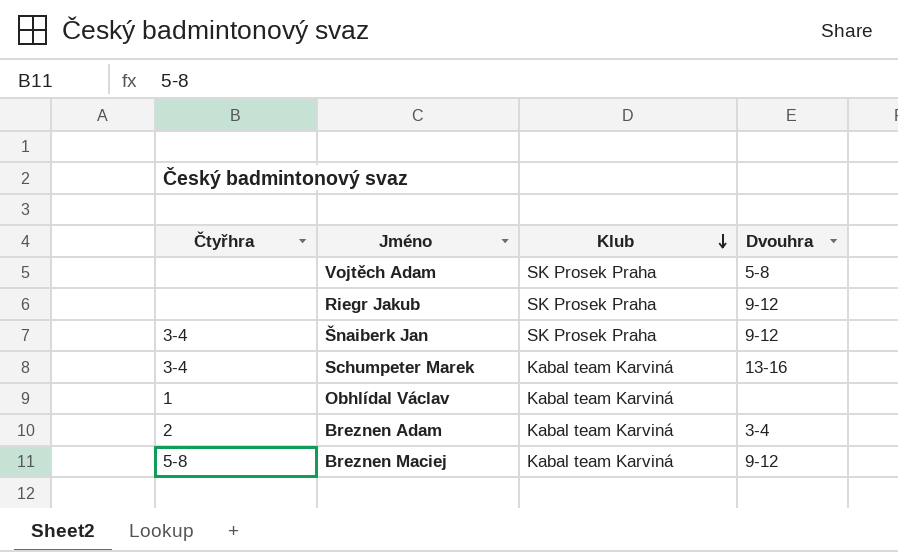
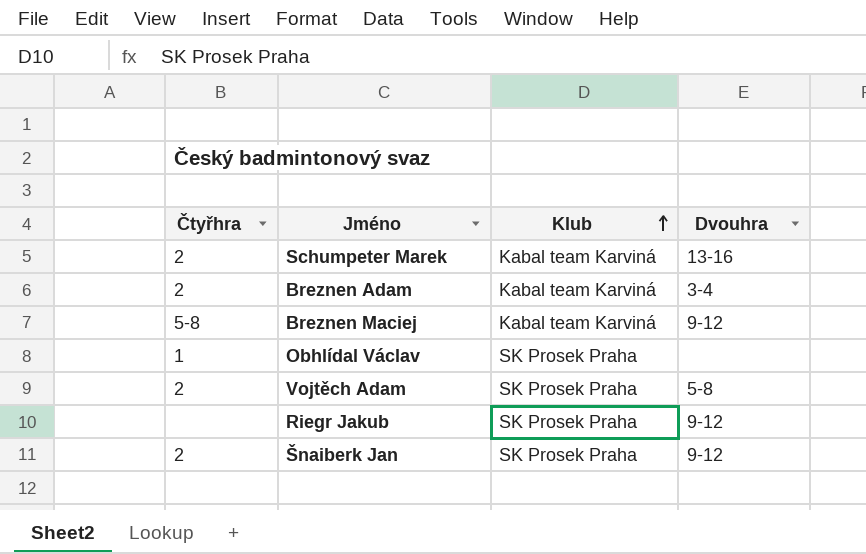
row order: Klub descending -> Klub ascending
Schumpeter Marek | Čtyřhra: 3-4 -> 2
Obhlídal Václav | Klub: Kabal team Karviná -> SK Prosek Praha
Vojtěch Adam | Čtyřhra: none -> 2
Šnaiberk Jan | Čtyřhra: 3-4 -> 2

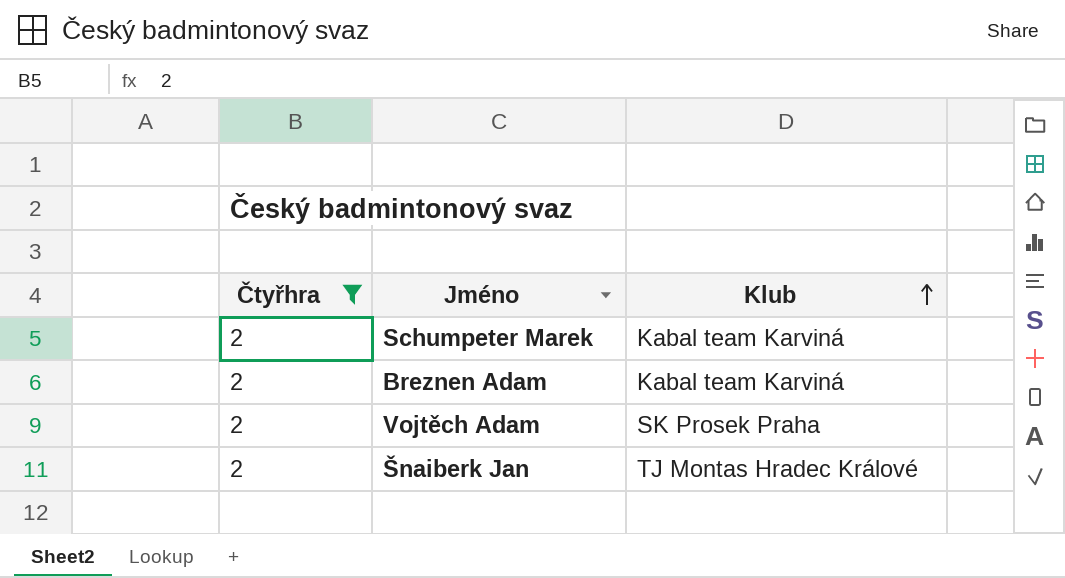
filter: none -> Čtyřhra = 2
column Dvouhra | position: 4 -> none
Šnaiberk Jan | Klub: SK Prosek Praha -> TJ Montas Hradec Králové

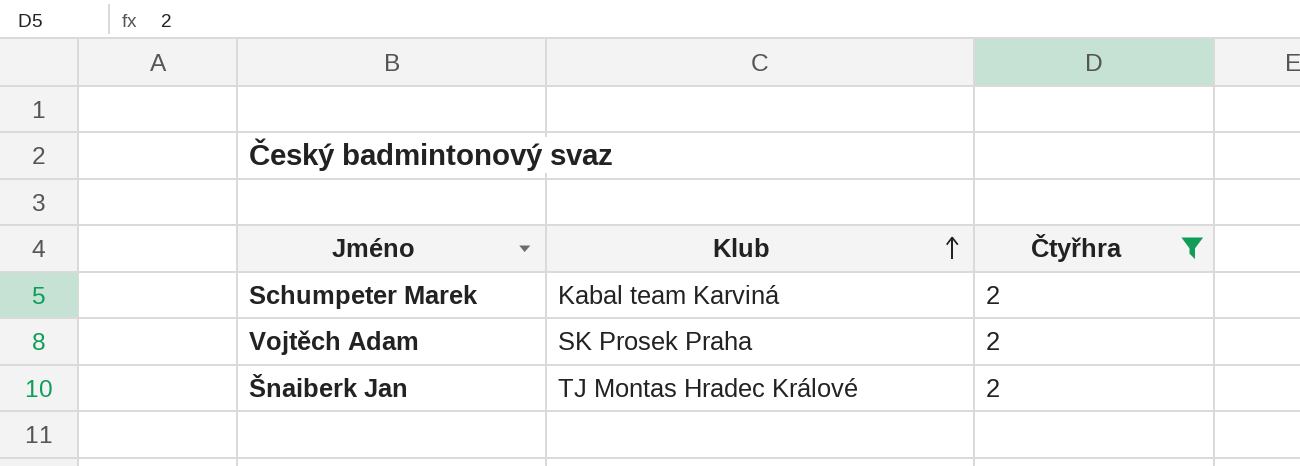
column Čtyřhra | position: 1 -> 3
row Breznen Adam: 2 | Kabal team Karviná -> none

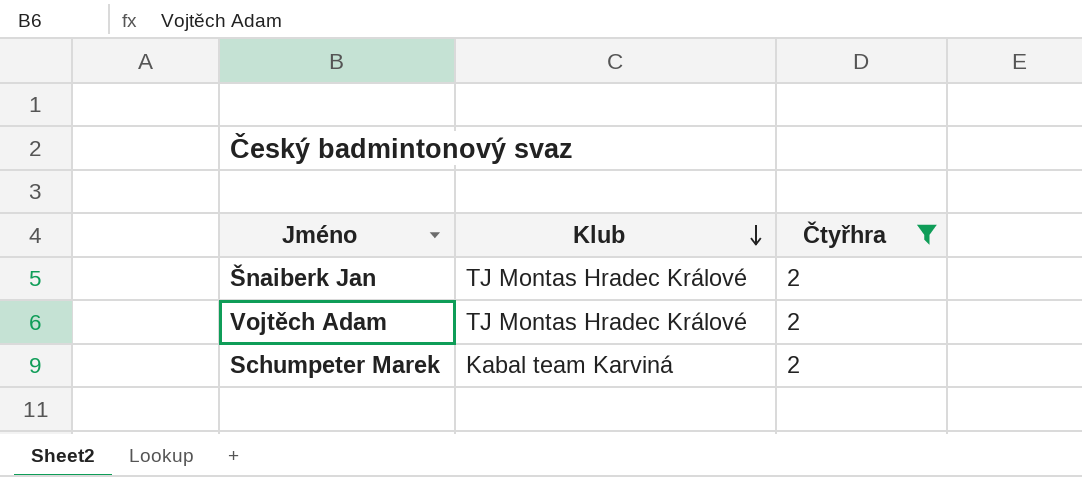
row order: Klub ascending -> Klub descending
Vojtěch Adam | Klub: SK Prosek Praha -> TJ Montas Hradec Králové

